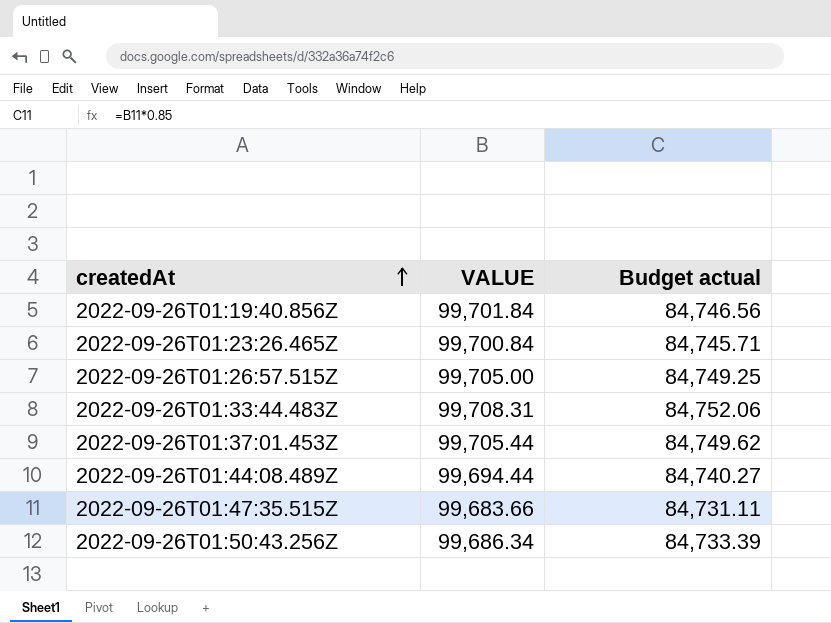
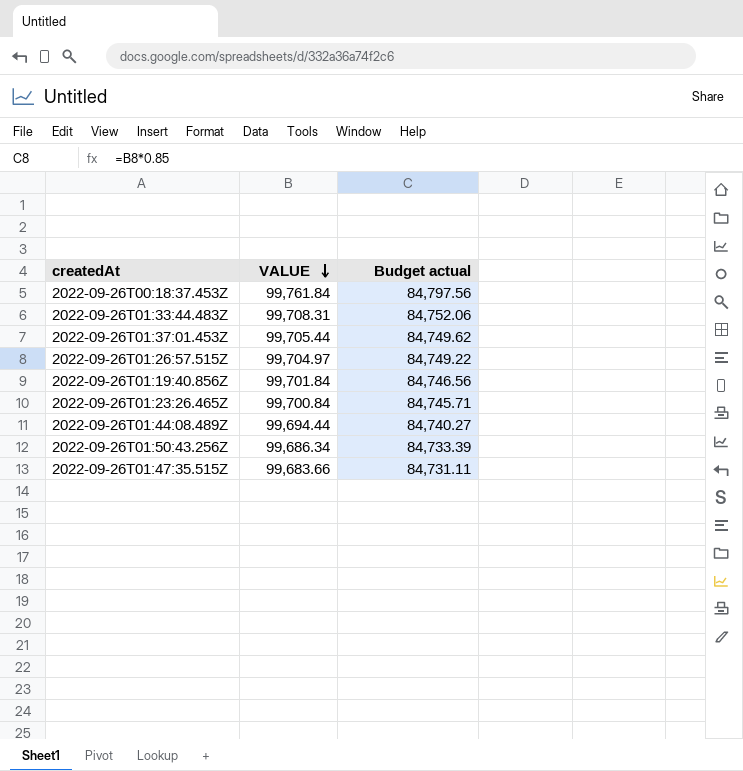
row order: createdAt ascending -> VALUE descending
row 2022-09-26T00:18:37.453Z: none -> 99,761.84 | 84,797.56
2022-09-26T01:26:57.515Z | VALUE: 99,705.00 -> 99,704.97
2022-09-26T01:26:57.515Z | Budget actual: 84,749.25 -> 84,749.22

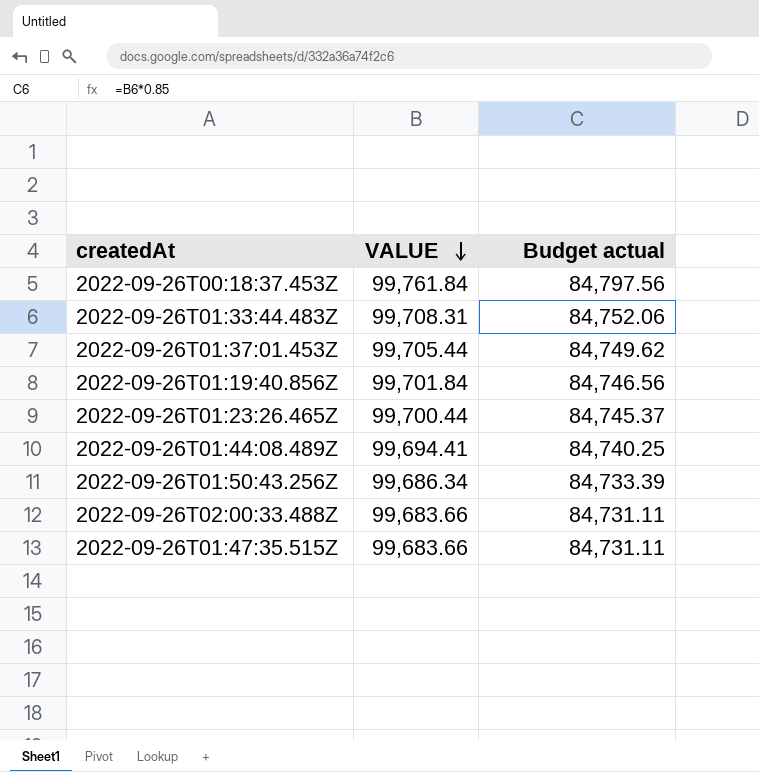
row 2022-09-26T01:26:57.515Z: 99,704.97 | 84,749.22 -> none
2022-09-26T01:23:26.465Z | VALUE: 99,700.84 -> 99,700.44
2022-09-26T01:23:26.465Z | Budget actual: 84,745.71 -> 84,745.37
2022-09-26T01:44:08.489Z | VALUE: 99,694.44 -> 99,694.41
2022-09-26T01:44:08.489Z | Budget actual: 84,740.27 -> 84,740.25
row 2022-09-26T02:00:33.488Z: none -> 99,683.66 | 84,731.11

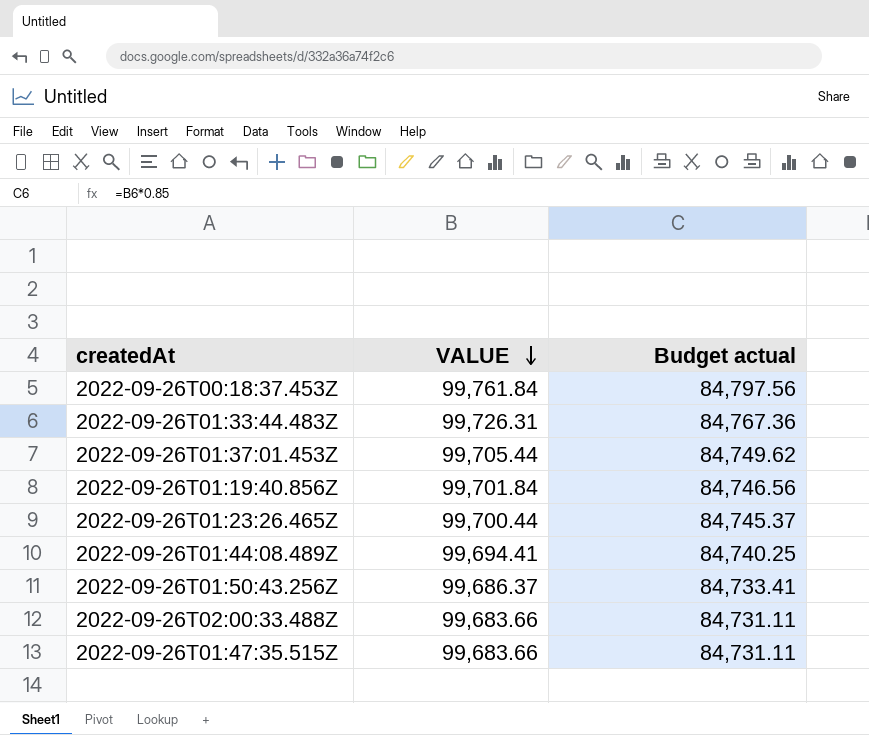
2022-09-26T01:33:44.483Z | VALUE: 99,708.31 -> 99,726.31
2022-09-26T01:33:44.483Z | Budget actual: 84,752.06 -> 84,767.36
2022-09-26T01:50:43.256Z | VALUE: 99,686.34 -> 99,686.37
2022-09-26T01:50:43.256Z | Budget actual: 84,733.39 -> 84,733.41

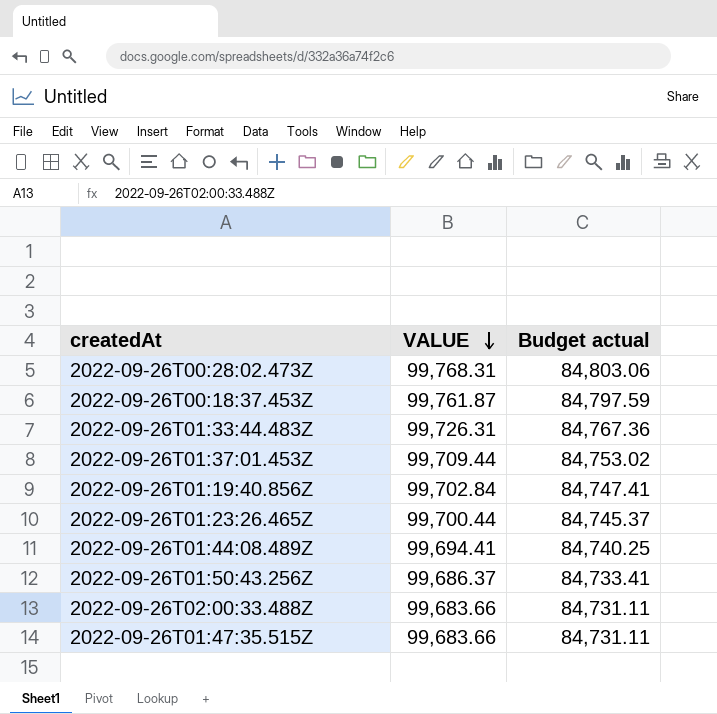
row 2022-09-26T00:28:02.473Z: none -> 99,768.31 | 84,803.06
2022-09-26T00:18:37.453Z | VALUE: 99,761.84 -> 99,761.87
2022-09-26T00:18:37.453Z | Budget actual: 84,797.56 -> 84,797.59
2022-09-26T01:37:01.453Z | VALUE: 99,705.44 -> 99,709.44
2022-09-26T01:37:01.453Z | Budget actual: 84,749.62 -> 84,753.02
2022-09-26T01:19:40.856Z | VALUE: 99,701.84 -> 99,702.84
2022-09-26T01:19:40.856Z | Budget actual: 84,746.56 -> 84,747.41

